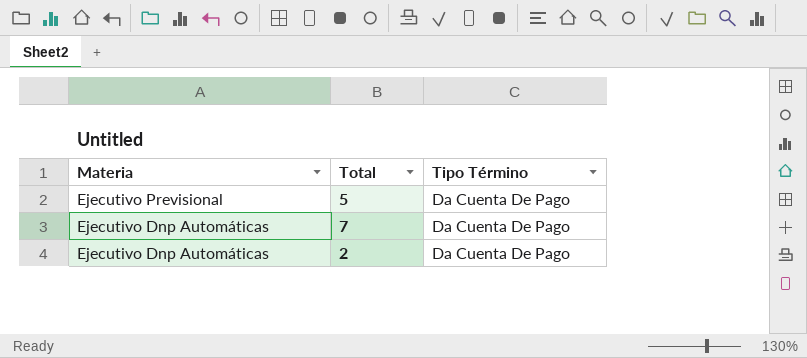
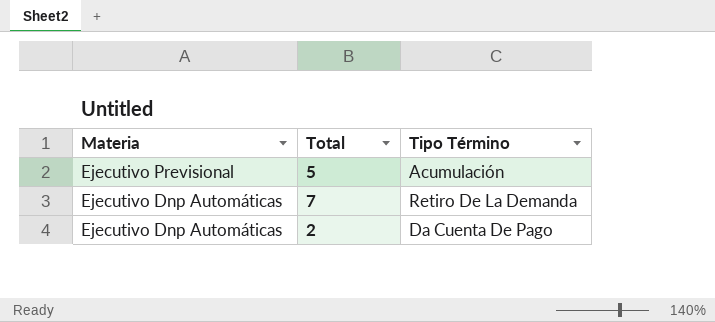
5 | Tipo Término: Da Cuenta De Pago -> Acumulación
7 | Tipo Término: Da Cuenta De Pago -> Retiro De La Demanda

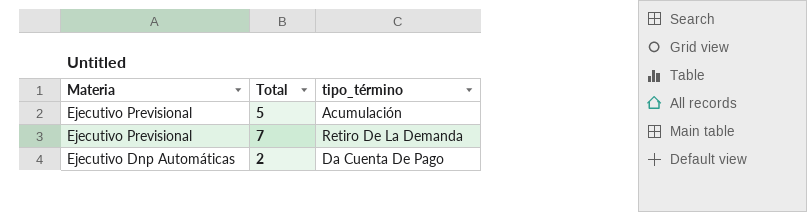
column name: Tipo Término -> tipo_término
7 | Materia: Ejecutivo Dnp Automáticas -> Ejecutivo Previsional

